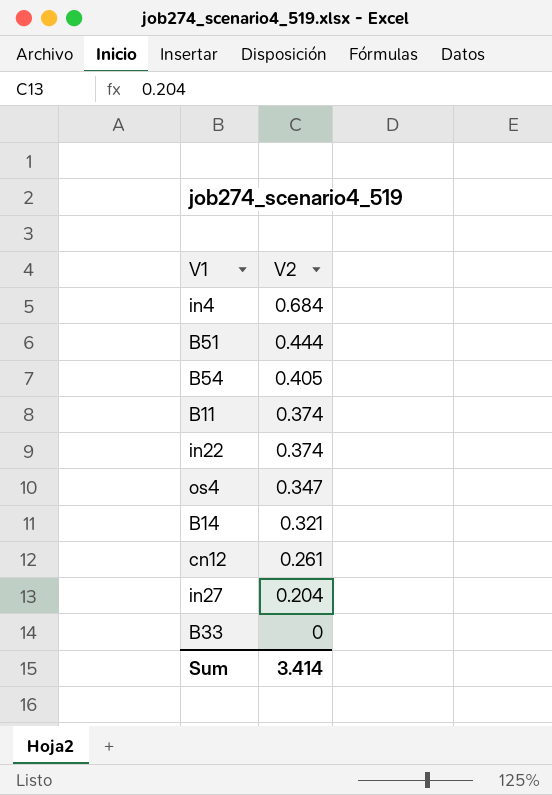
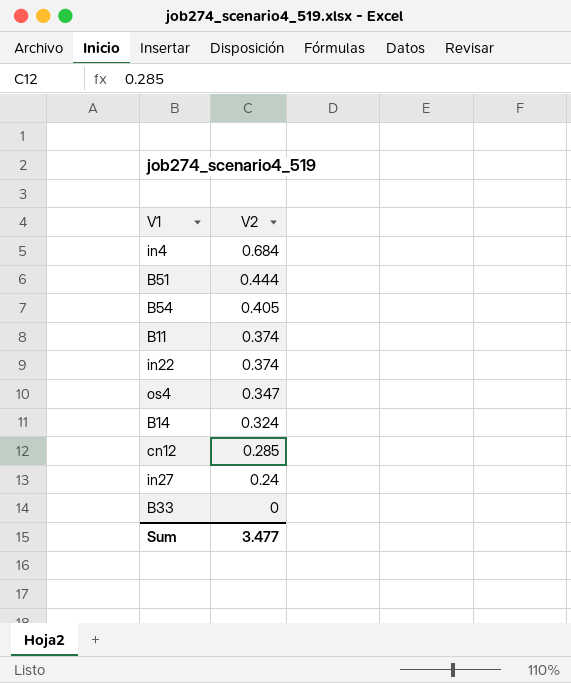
B14 | V2: 0.321 -> 0.324
cn12 | V2: 0.261 -> 0.285
in27 | V2: 0.204 -> 0.24
Sum | V2: 3.414 -> 3.477

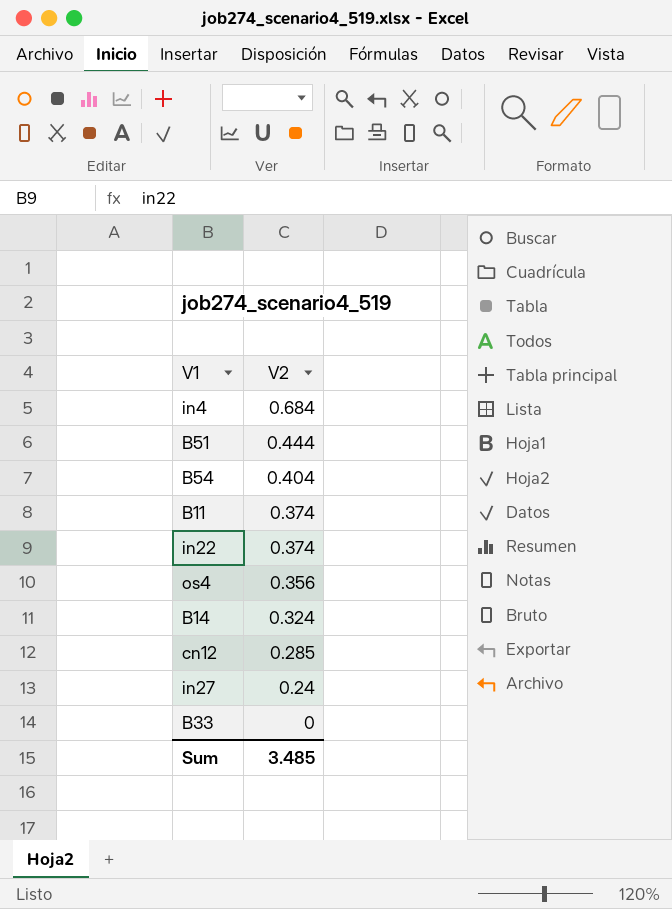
B54 | V2: 0.405 -> 0.404
os4 | V2: 0.347 -> 0.356
Sum | V2: 3.477 -> 3.485

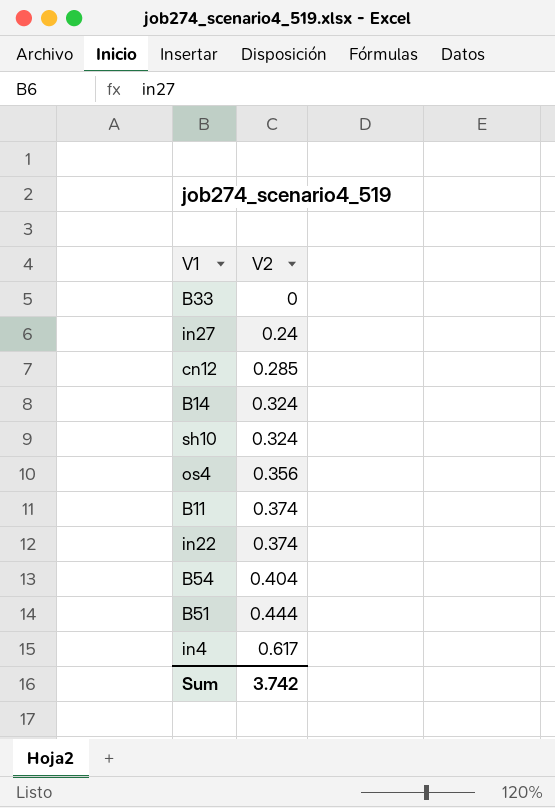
row order: V2 descending -> V2 ascending
row sh10: none -> 0.324
in4 | V2: 0.684 -> 0.617
Sum | V2: 3.485 -> 3.742

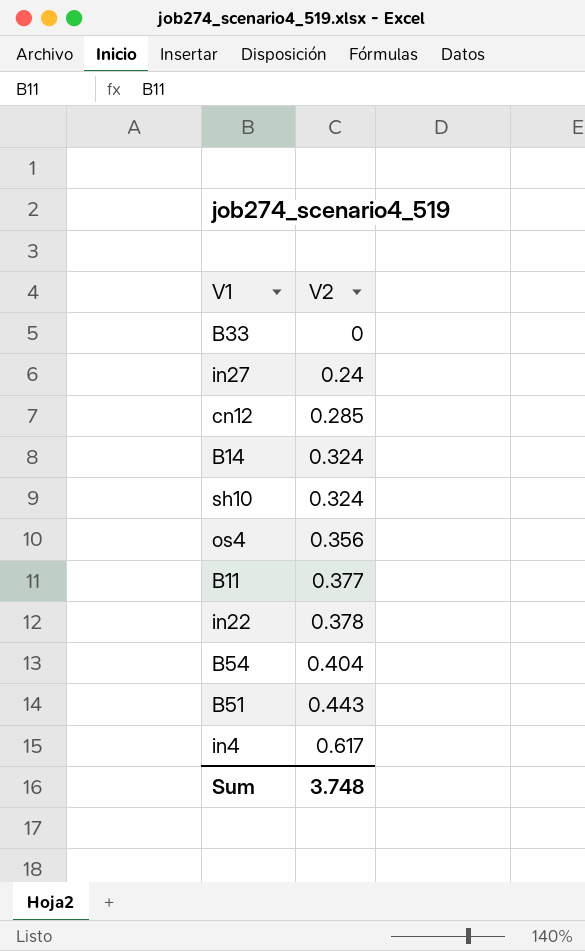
B11 | V2: 0.374 -> 0.377
in22 | V2: 0.374 -> 0.378
B51 | V2: 0.444 -> 0.443
Sum | V2: 3.742 -> 3.748

